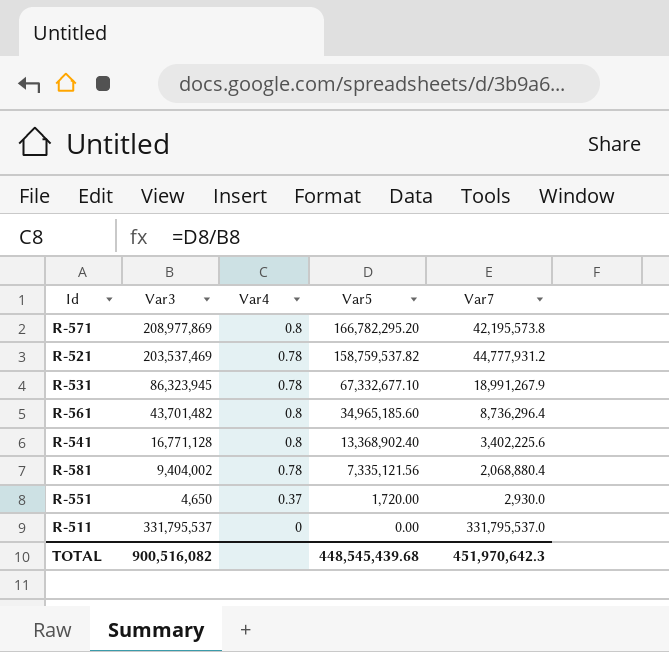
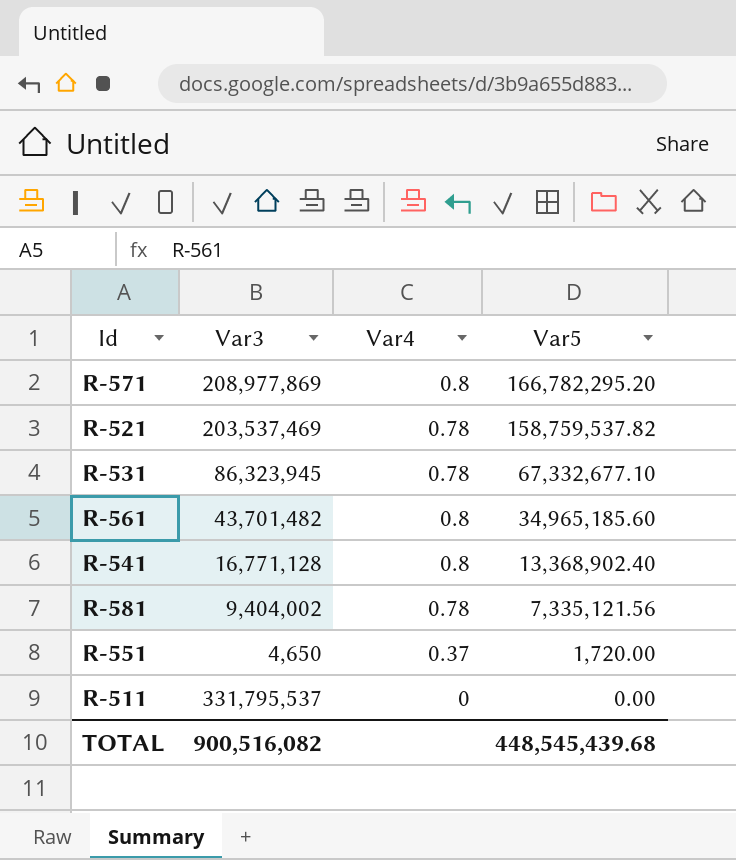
column Var7 | formula: [Var3] - [Var5] -> none

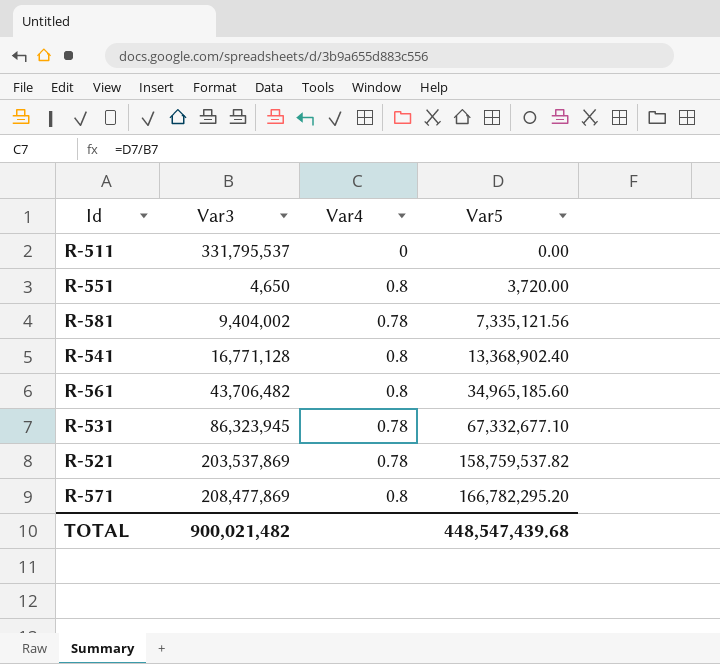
row order: Var5 descending -> Var5 ascending
R-551 | Var4: 0.37 -> 0.8
R-551 | Var5: 1,720.00 -> 3,720.00
R-561 | Var3: 43,701,482 -> 43,706,482
R-521 | Var3: 203,537,469 -> 203,537,869
R-571 | Var3: 208,977,869 -> 208,477,869
TOTAL | Var3: 900,516,082 -> 900,021,482
TOTAL | Var5: 448,545,439.68 -> 448,547,439.68

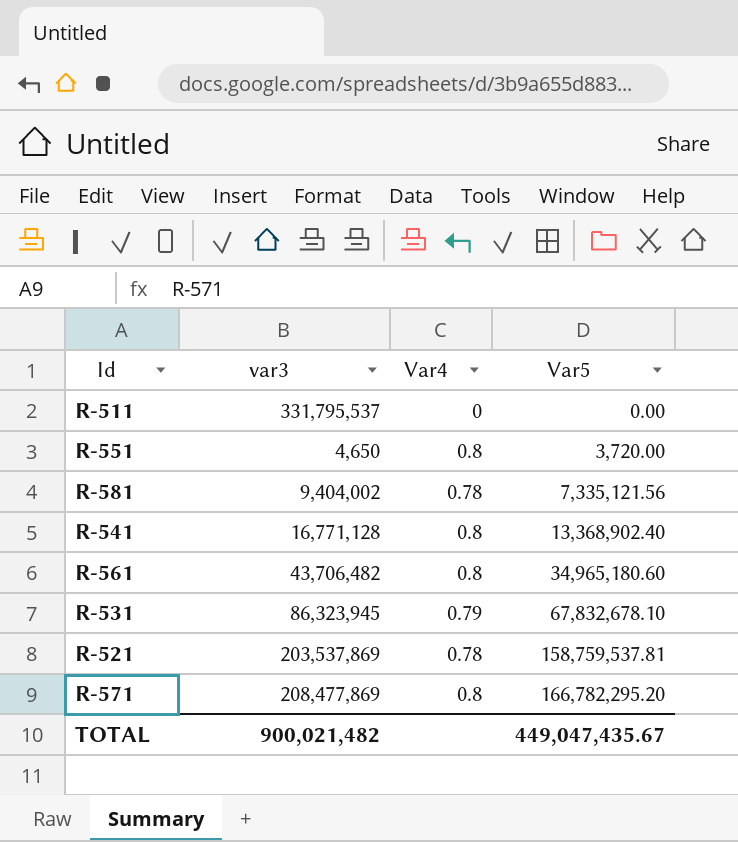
column name: Var3 -> var3
R-561 | Var5: 34,965,185.60 -> 34,965,180.60
R-531 | Var4: 0.78 -> 0.79
R-531 | Var5: 67,332,677.10 -> 67,832,678.10
R-521 | Var5: 158,759,537.82 -> 158,759,537.81
TOTAL | Var5: 448,547,439.68 -> 449,047,435.67

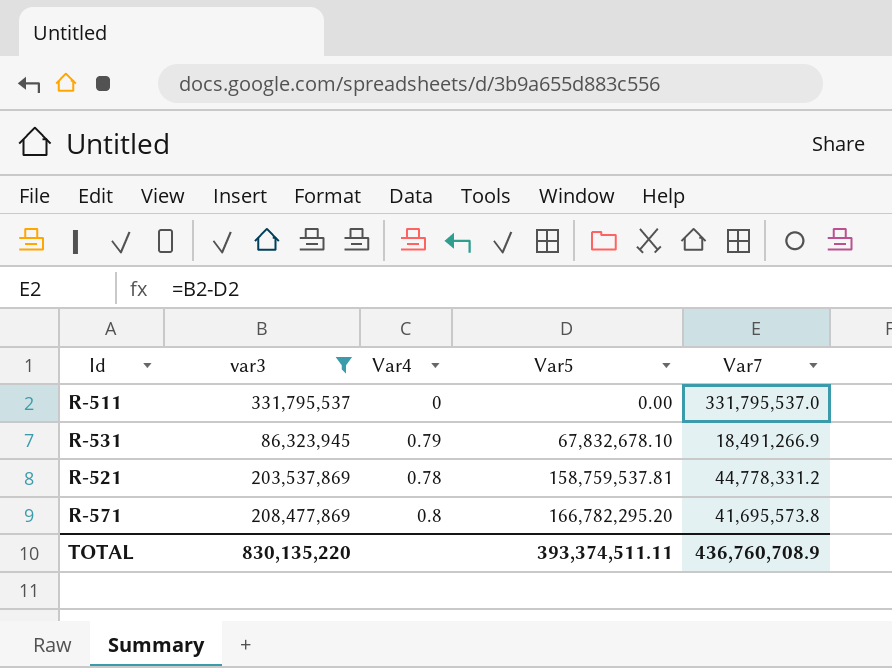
filter: none -> var3 >= 86,323,945
column Var7 | formula: none -> [var3] - [Var5]
TOTAL | var3: 900,021,482 -> 830,135,220
TOTAL | Var5: 449,047,435.67 -> 393,374,511.11

